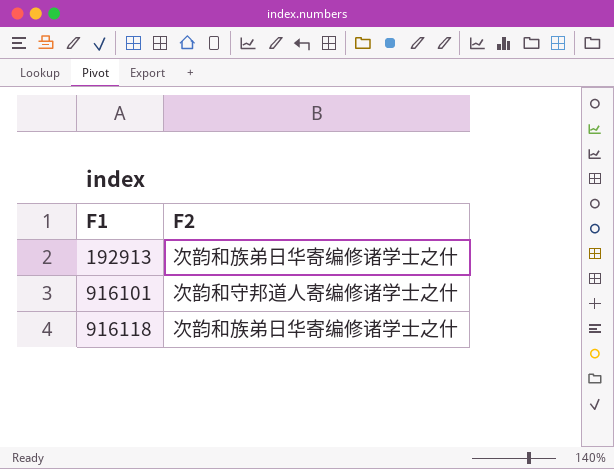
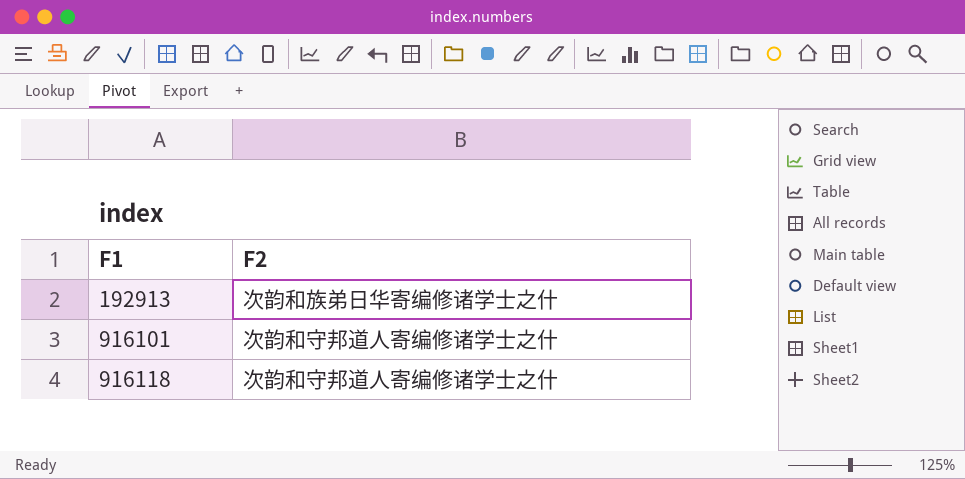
916118 | F2: 次韵和族弟日华寄编修诸学士之什 -> 次韵和守邦道人寄编修诸学士之什

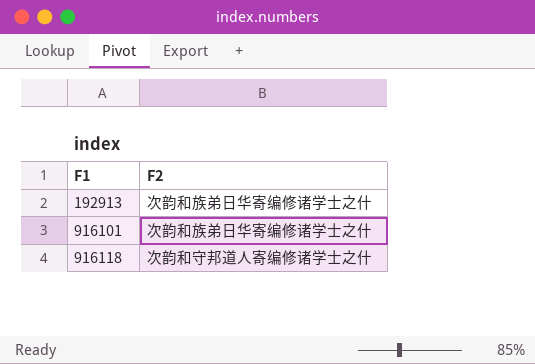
916101 | F2: 次韵和守邦道人寄编修诸学士之什 -> 次韵和族弟日华寄编修诸学士之什

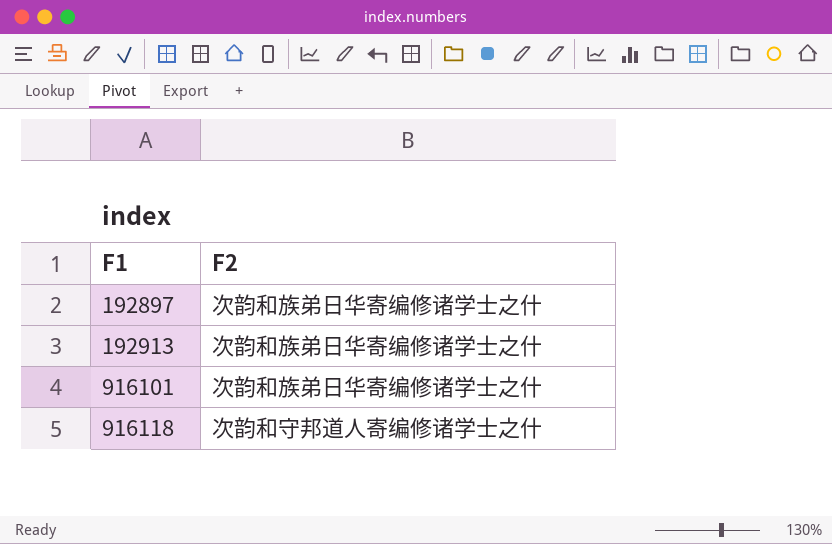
row 192897: none -> 次韵和族弟日华寄编修诸学士之什

